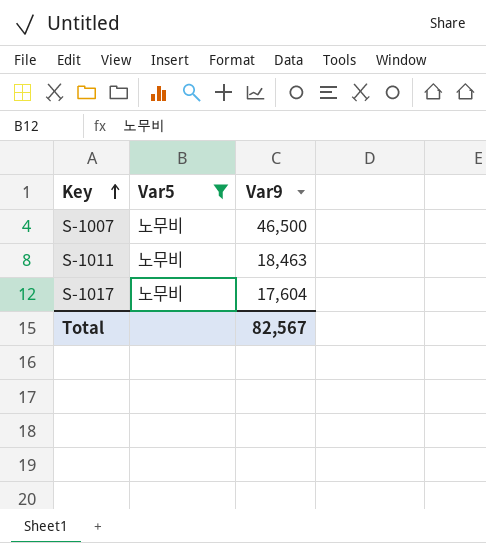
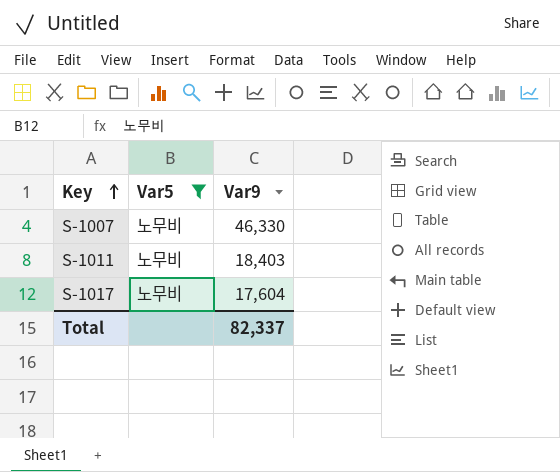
S-1007 | Var9: 46,500 -> 46,330
S-1011 | Var9: 18,463 -> 18,403
Total | Var9: 82,567 -> 82,337

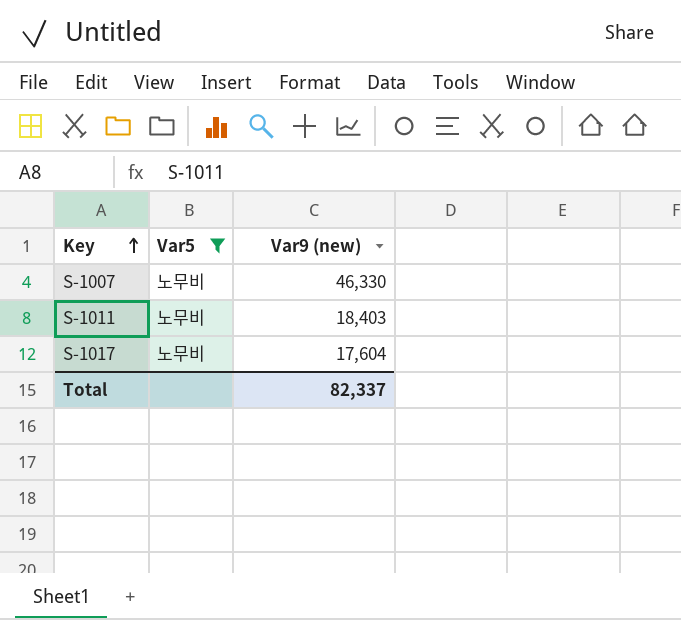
column name: Var9 -> Var9 (new)

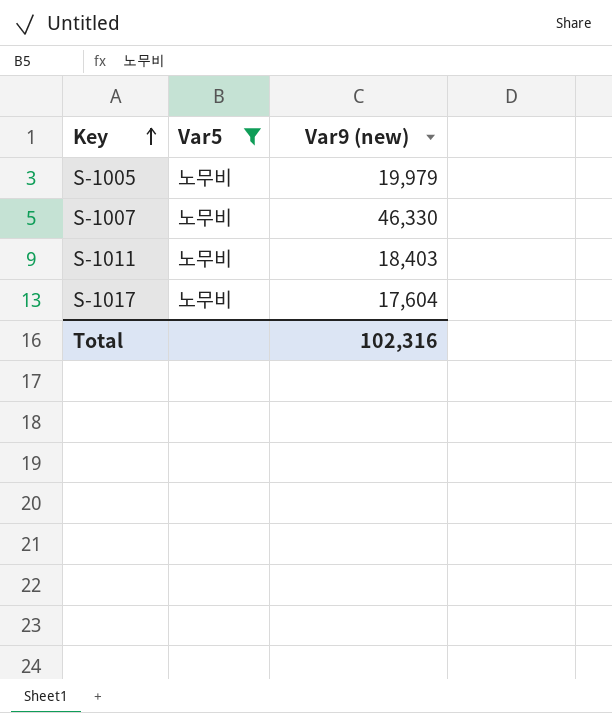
row S-1005: none -> 노무비 | 19,979
Total | Var9 (new): 82,337 -> 102,316

